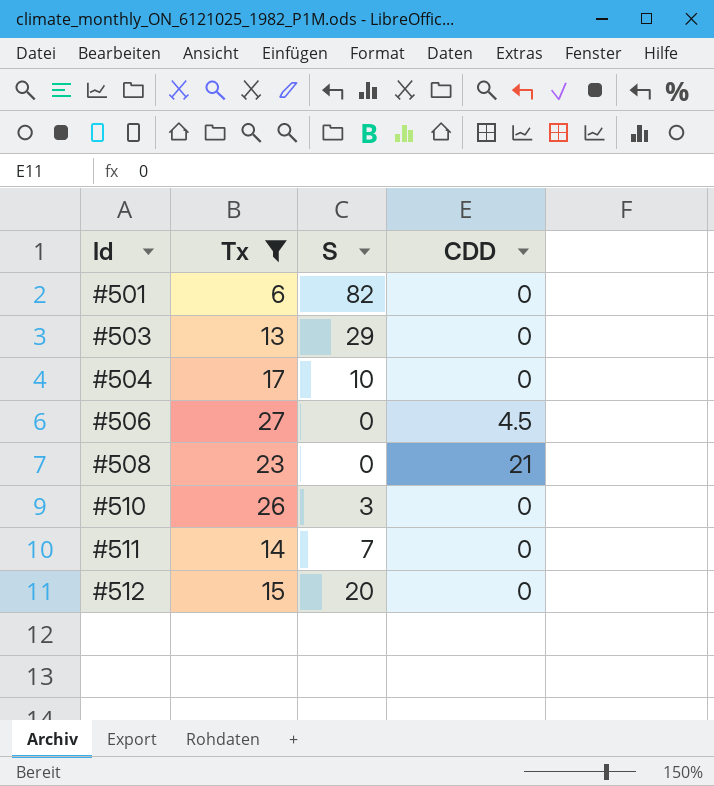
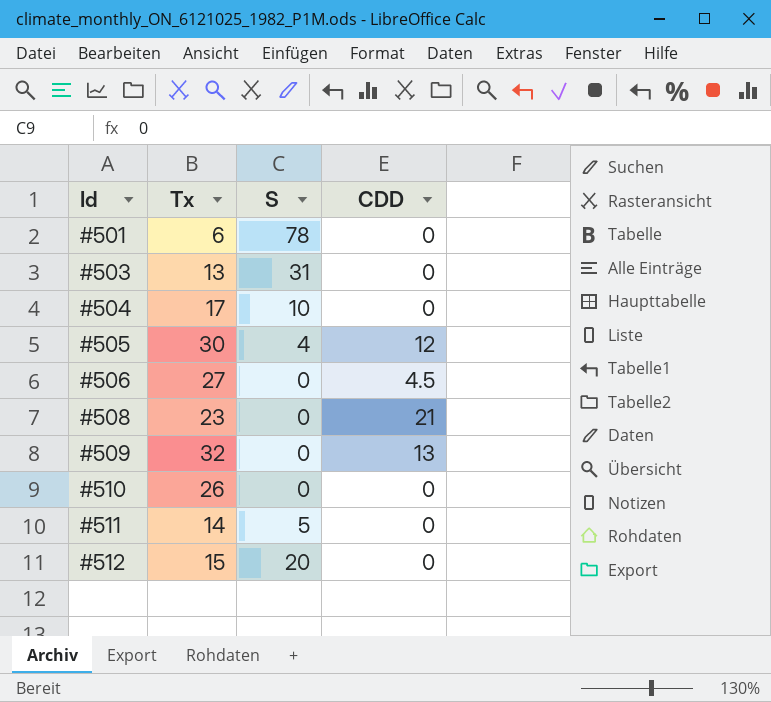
filter: Tx <= 27 -> none
#501 | S: 82 -> 78
#503 | S: 29 -> 31
#510 | S: 3 -> 0
#511 | S: 7 -> 5

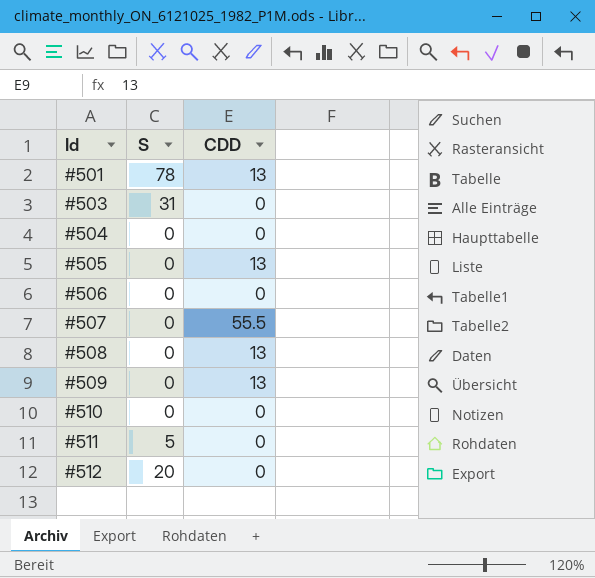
column Tx | position: 2 -> none
#501 | CDD: 0 -> 13
#504 | S: 10 -> 0
#505 | S: 4 -> 0
#505 | CDD: 12 -> 13
#506 | CDD: 4.5 -> 0
row #507: none -> 0 | 55.5
#508 | CDD: 21 -> 13

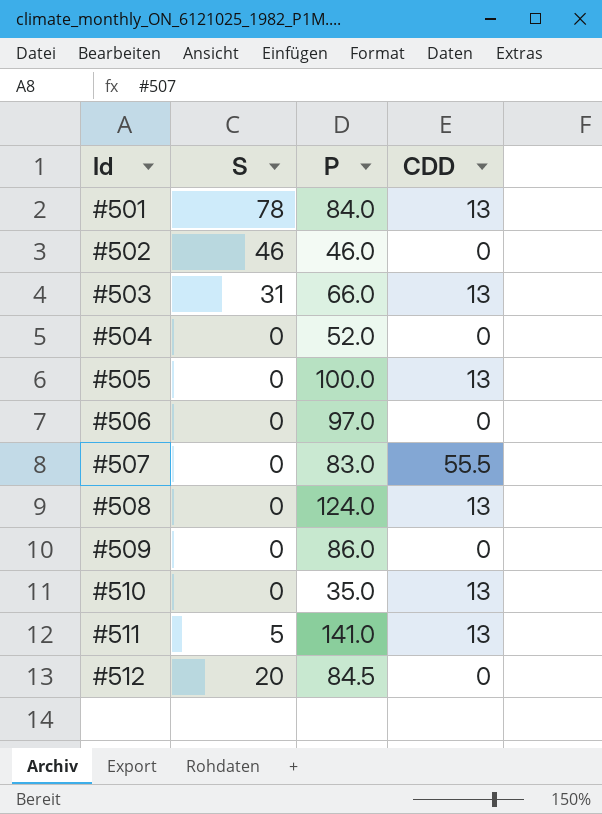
column P | position: none -> 3
row #502: none -> 46 | 46.0 | 0
#503 | CDD: 0 -> 13
#509 | CDD: 13 -> 0
#510 | CDD: 0 -> 13
#511 | CDD: 0 -> 13

